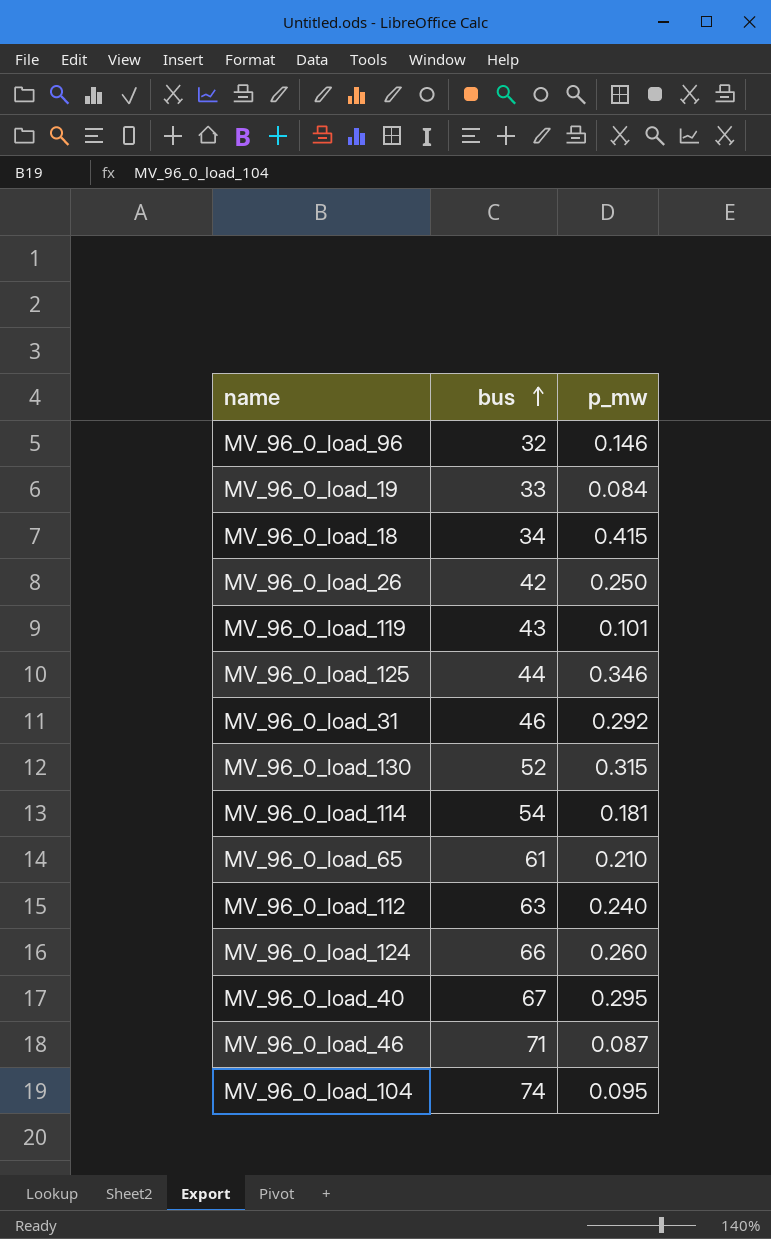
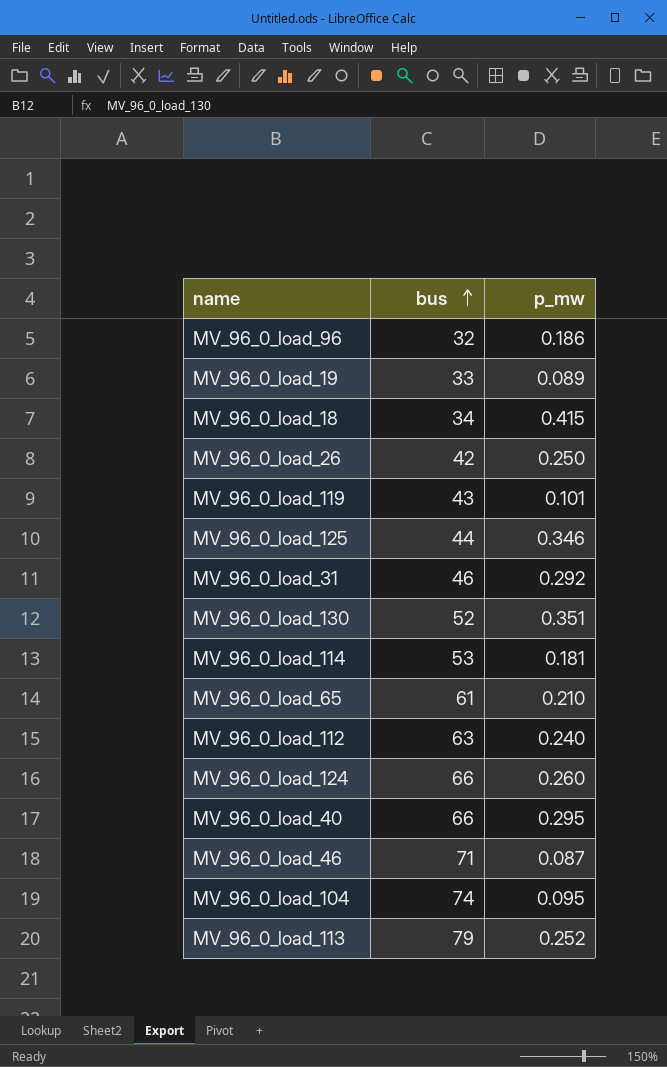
MV_96_0_load_96 | p_mw: 0.146 -> 0.186
MV_96_0_load_19 | p_mw: 0.084 -> 0.089
MV_96_0_load_130 | p_mw: 0.315 -> 0.351
MV_96_0_load_114 | bus: 54 -> 53
MV_96_0_load_40 | bus: 67 -> 66
row MV_96_0_load_113: none -> 79 | 0.252

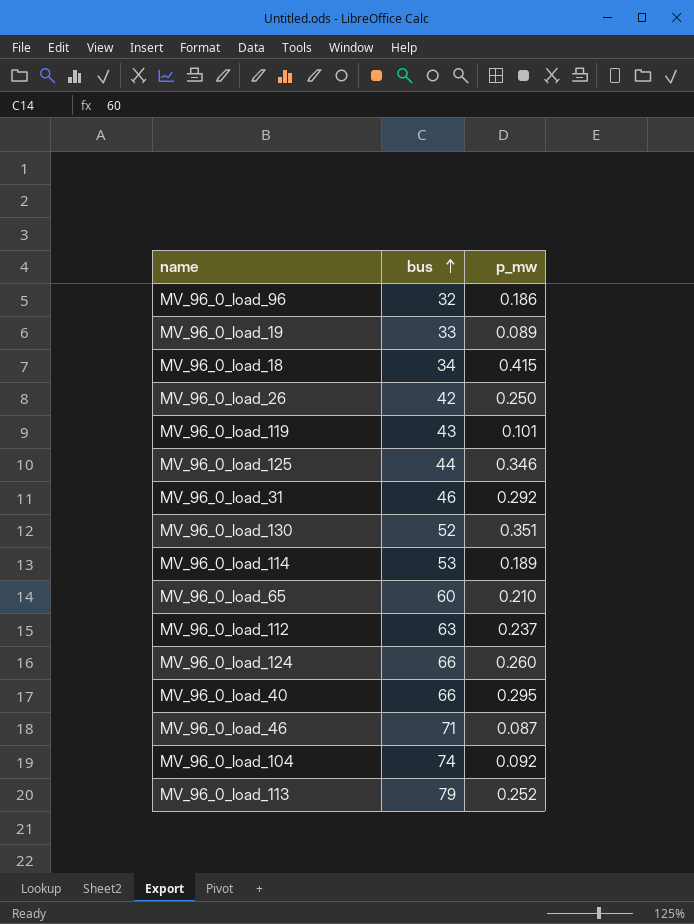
MV_96_0_load_114 | p_mw: 0.181 -> 0.189
MV_96_0_load_65 | bus: 61 -> 60
MV_96_0_load_112 | p_mw: 0.240 -> 0.237
MV_96_0_load_104 | p_mw: 0.095 -> 0.092

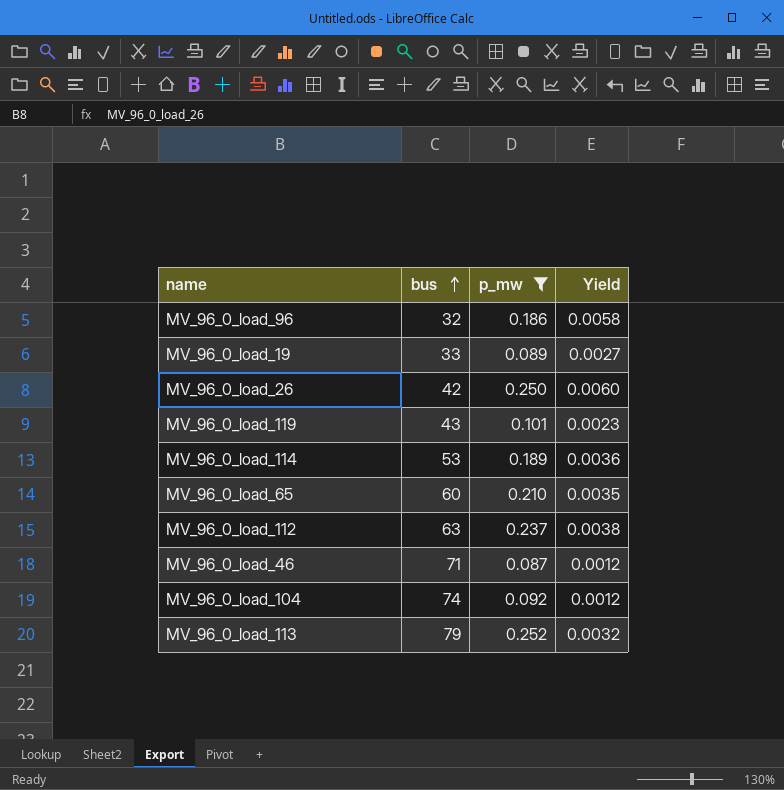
filter: none -> p_mw <= 0.252
column Yield | formula: none -> [p_mw] / [bus]

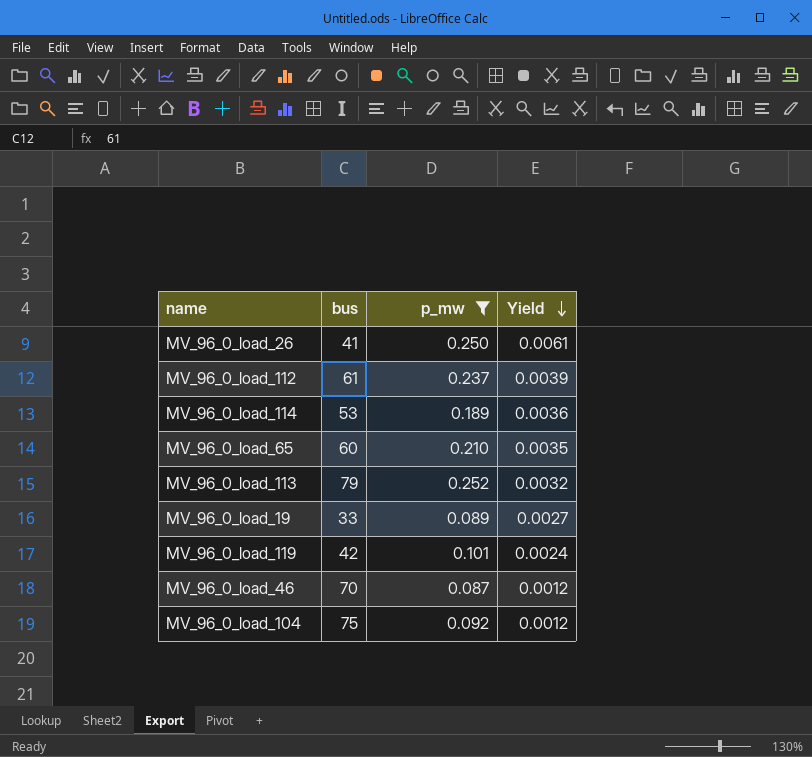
row order: bus ascending -> Yield descending
row MV_96_0_load_96: 32 | 0.186 | 0.0058 -> none
MV_96_0_load_26 | bus: 42 -> 41
MV_96_0_load_26 | Yield: 0.0060 -> 0.0061
MV_96_0_load_112 | bus: 63 -> 61
MV_96_0_load_112 | Yield: 0.0038 -> 0.0039
MV_96_0_load_119 | bus: 43 -> 42
MV_96_0_load_119 | Yield: 0.0023 -> 0.0024
MV_96_0_load_46 | bus: 71 -> 70
MV_96_0_load_104 | bus: 74 -> 75

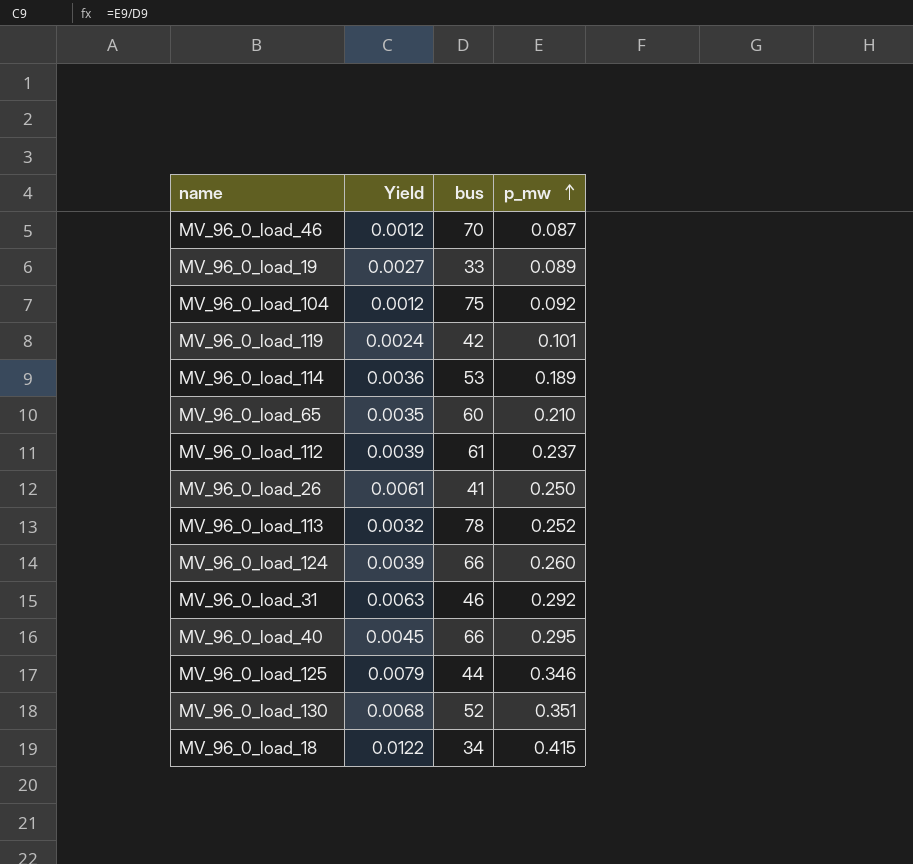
filter: p_mw <= 0.252 -> none
row order: Yield descending -> p_mw ascending
column Yield | position: 4 -> 2
MV_96_0_load_113 | bus: 79 -> 78

